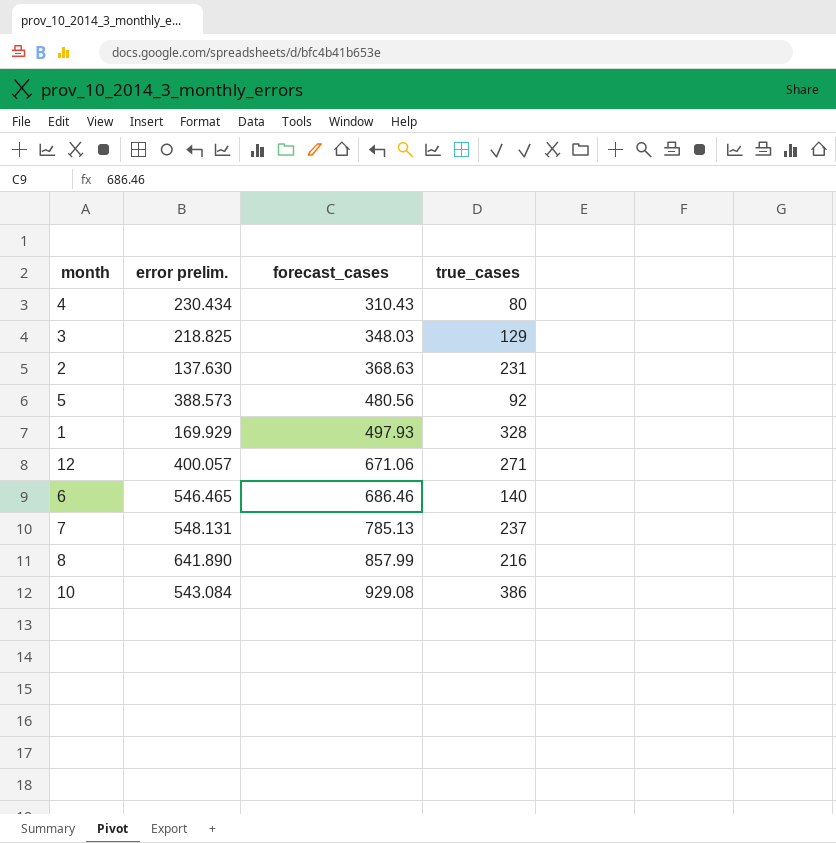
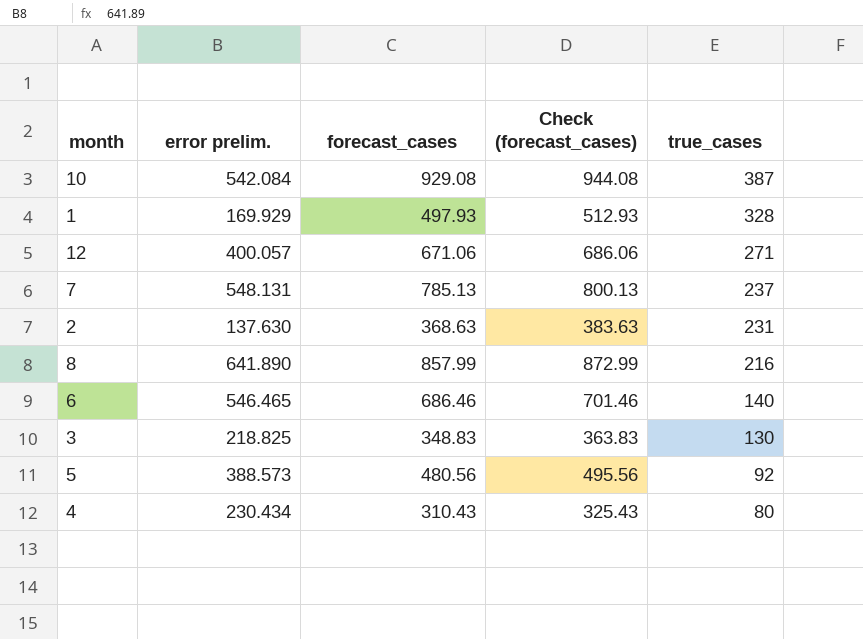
row order: forecast_cases ascending -> true_cases descending
column Check (forecast_cases) | formula: none -> [forecast_cases] + 15
10 | error prelim.: 543.084 -> 542.084
10 | true_cases: 386 -> 387
3 | forecast_cases: 348.03 -> 348.83
3 | true_cases: 129 -> 130

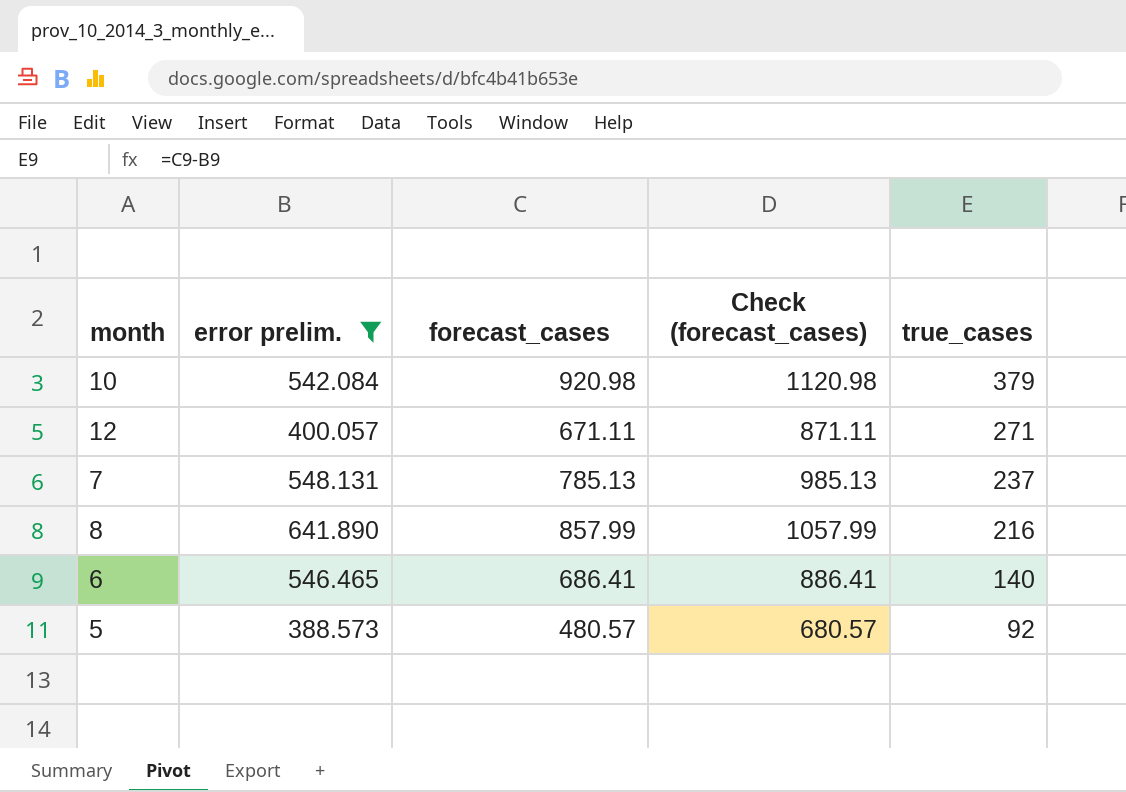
filter: none -> error prelim. >= 388.573
column Check (forecast_cases) | formula: [forecast_cases] + 15 -> [forecast_cases] + 200
10 | forecast_cases: 929.08 -> 920.98
10 | true_cases: 387 -> 379
12 | forecast_cases: 671.06 -> 671.11
6 | forecast_cases: 686.46 -> 686.41
5 | forecast_cases: 480.56 -> 480.57

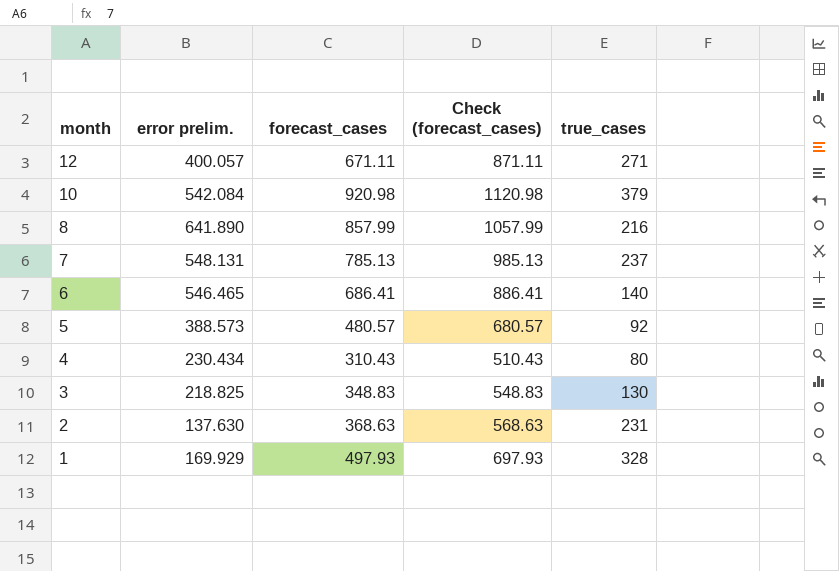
filter: error prelim. >= 388.573 -> none
row order: true_cases descending -> month descending

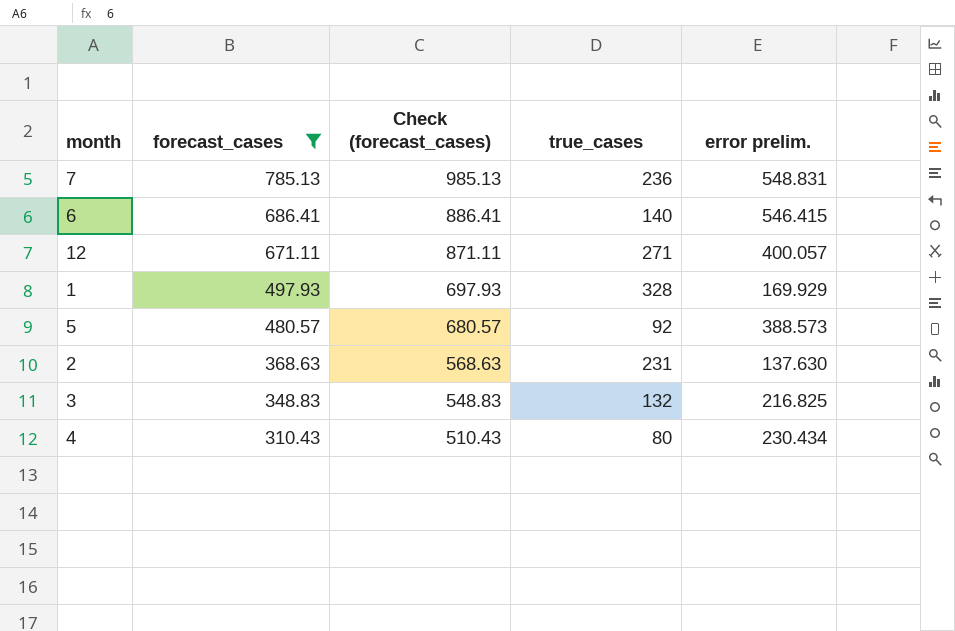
filter: none -> forecast_cases <= 785.13
row order: month descending -> forecast_cases descending
column error prelim. | position: 2 -> 5
7 | true_cases: 237 -> 236
7 | error prelim.: 548.131 -> 548.831
6 | error prelim.: 546.465 -> 546.415
3 | true_cases: 130 -> 132
3 | error prelim.: 218.825 -> 216.825

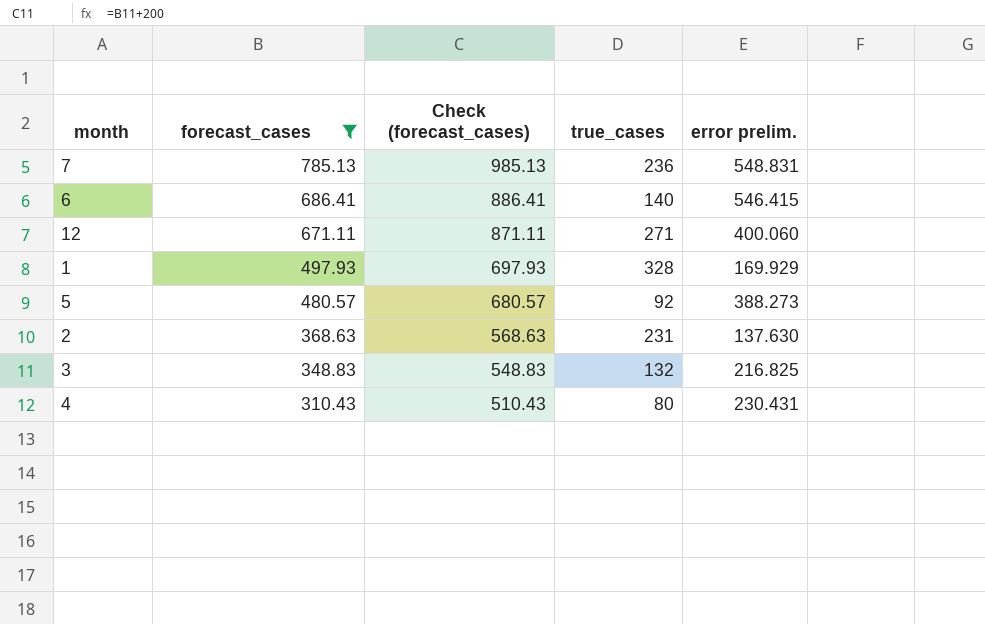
12 | error prelim.: 400.057 -> 400.060
5 | error prelim.: 388.573 -> 388.273
4 | error prelim.: 230.434 -> 230.431

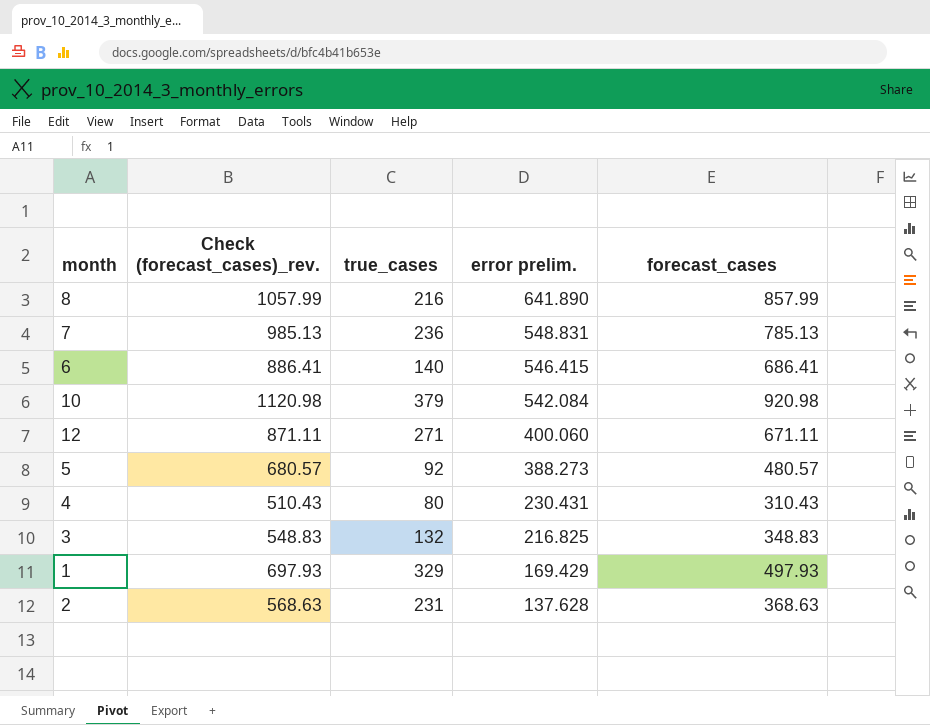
filter: forecast_cases <= 785.13 -> none
row order: forecast_cases descending -> error prelim. descending
column name: Check (forecast_cases) -> Check (forecast_cases)_rev.
column forecast_cases | position: 2 -> 5
1 | true_cases: 328 -> 329
1 | error prelim.: 169.929 -> 169.429
2 | error prelim.: 137.630 -> 137.628

